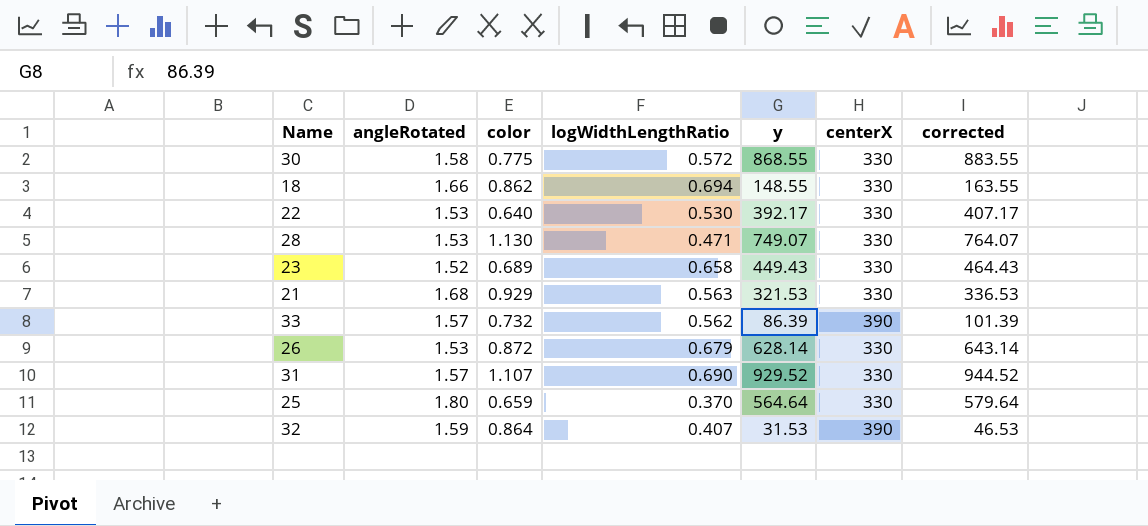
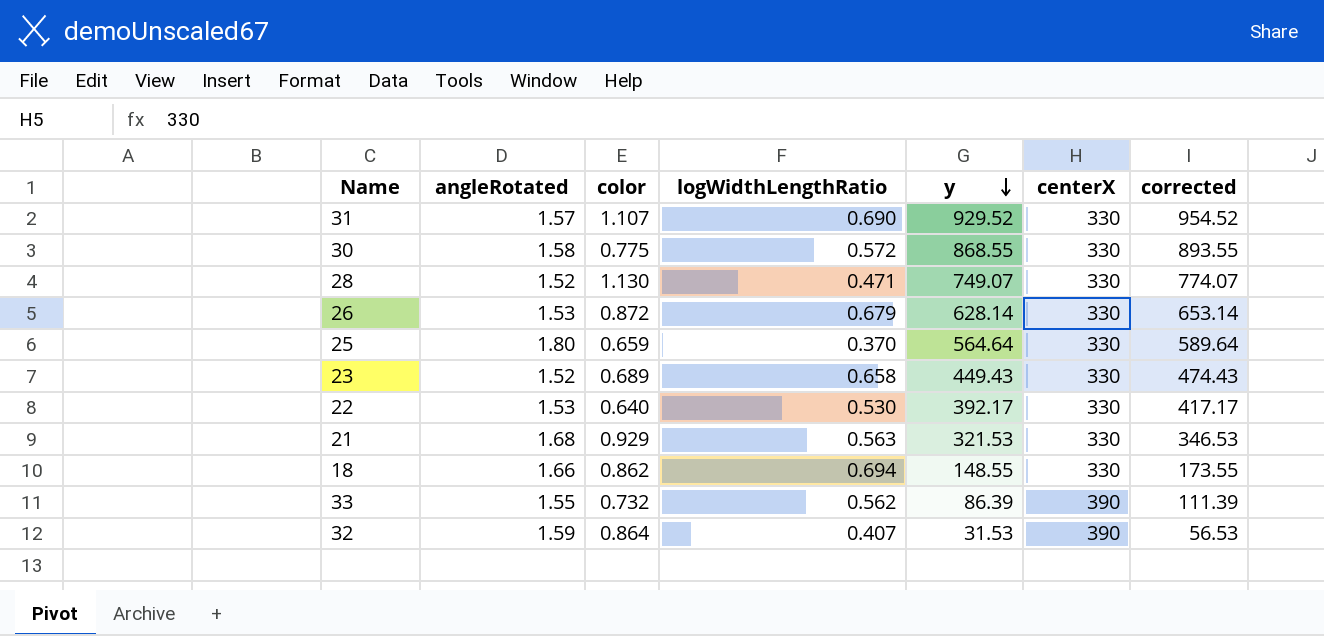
row order: none -> y descending
column corrected | formula: [y] + 15 -> [y] + 25
28 | angleRotated: 1.53 -> 1.52
33 | angleRotated: 1.57 -> 1.55

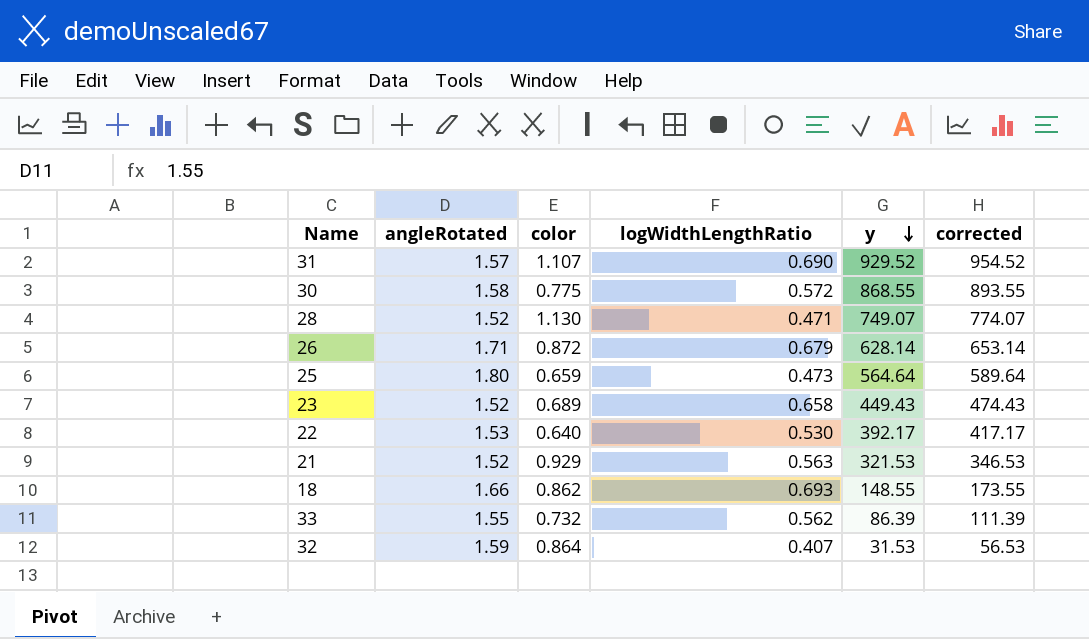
column centerX | position: 6 -> none
26 | angleRotated: 1.53 -> 1.71
25 | logWidthLengthRatio: 0.370 -> 0.473
21 | angleRotated: 1.68 -> 1.52
18 | logWidthLengthRatio: 0.694 -> 0.693

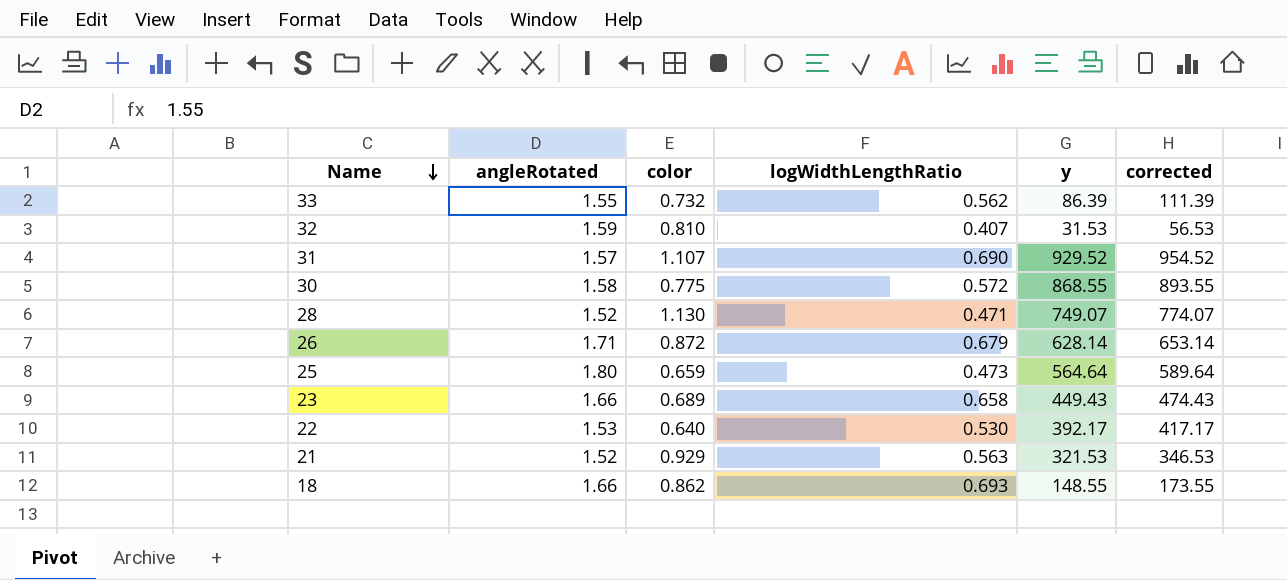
row order: y descending -> Name descending
32 | color: 0.864 -> 0.810
23 | angleRotated: 1.52 -> 1.66

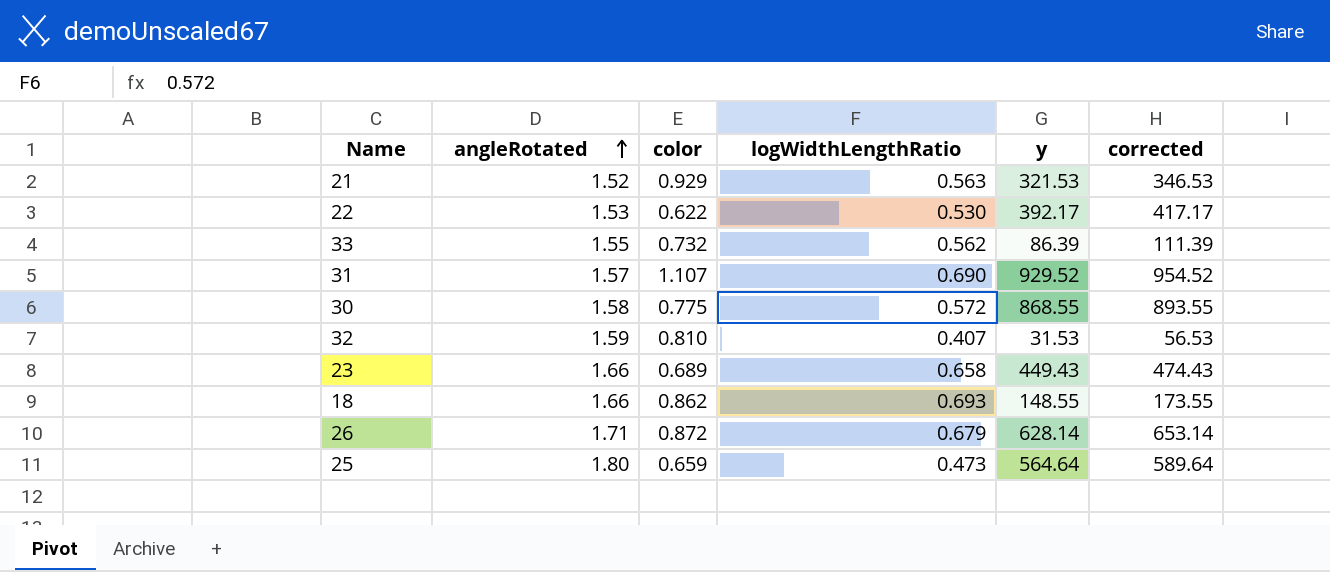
row order: Name descending -> angleRotated ascending
row 28: 1.52 | 1.130 | 0.471 | 749.07 | 774.07 -> none
22 | color: 0.640 -> 0.622

